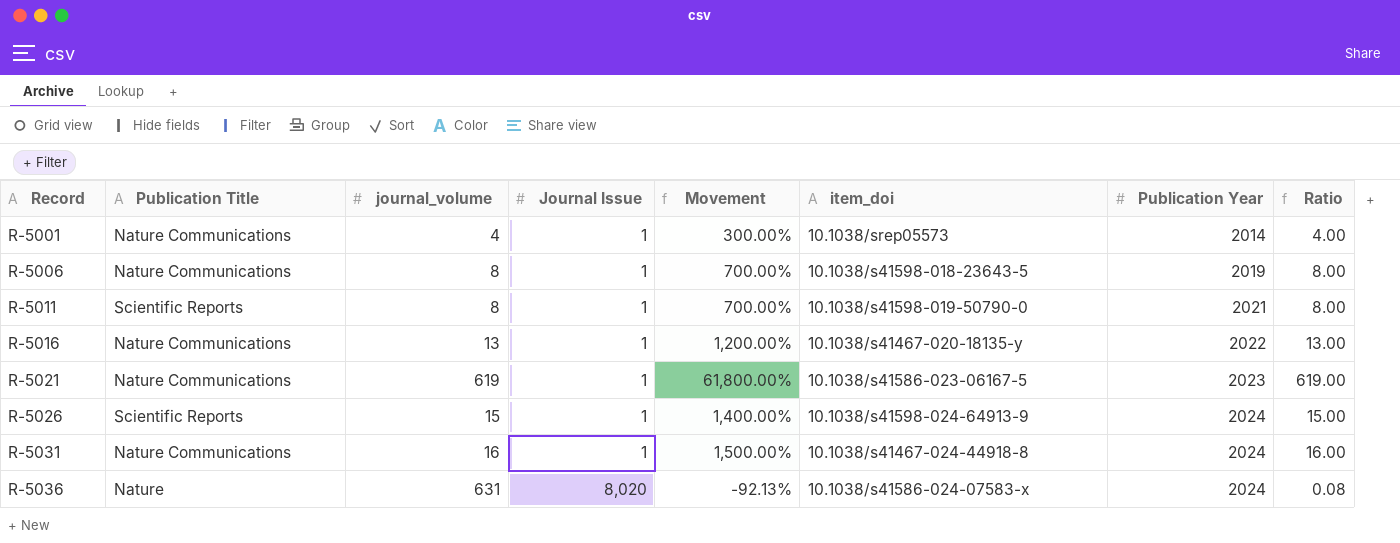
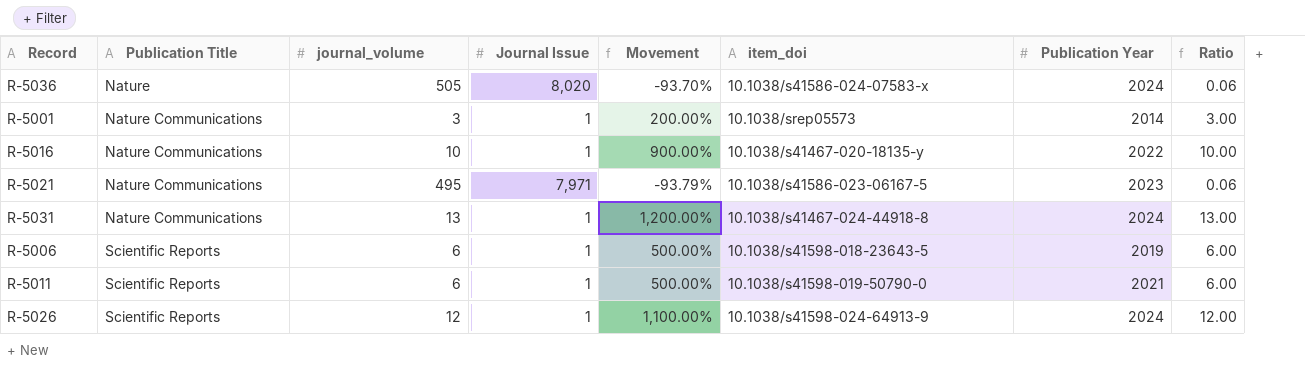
row order: Record ascending -> Publication Title ascending
R-5036 | journal_volume: 631 -> 505
R-5036 | Movement: -92.13% -> -93.70%
R-5036 | Ratio: 0.08 -> 0.06
R-5001 | journal_volume: 4 -> 3
R-5001 | Movement: 300.00% -> 200.00%
R-5001 | Ratio: 4.00 -> 3.00
R-5016 | journal_volume: 13 -> 10
R-5016 | Movement: 1,200.00% -> 900.00%
R-5016 | Ratio: 13.00 -> 10.00
R-5021 | journal_volume: 619 -> 495
R-5021 | Journal Issue: 1 -> 7,971
R-5021 | Movement: 61,800.00% -> -93.79%
R-5021 | Ratio: 619.00 -> 0.06
R-5031 | journal_volume: 16 -> 13
R-5031 | Movement: 1,500.00% -> 1,200.00%
R-5031 | Ratio: 16.00 -> 13.00
R-5006 | Publication Title: Nature Communications -> Scientific Reports
R-5006 | journal_volume: 8 -> 6
R-5006 | Movement: 700.00% -> 500.00%
R-5006 | Ratio: 8.00 -> 6.00
R-5011 | journal_volume: 8 -> 6
R-5011 | Movement: 700.00% -> 500.00%
R-5011 | Ratio: 8.00 -> 6.00
R-5026 | journal_volume: 15 -> 12
R-5026 | Movement: 1,400.00% -> 1,100.00%
R-5026 | Ratio: 15.00 -> 12.00

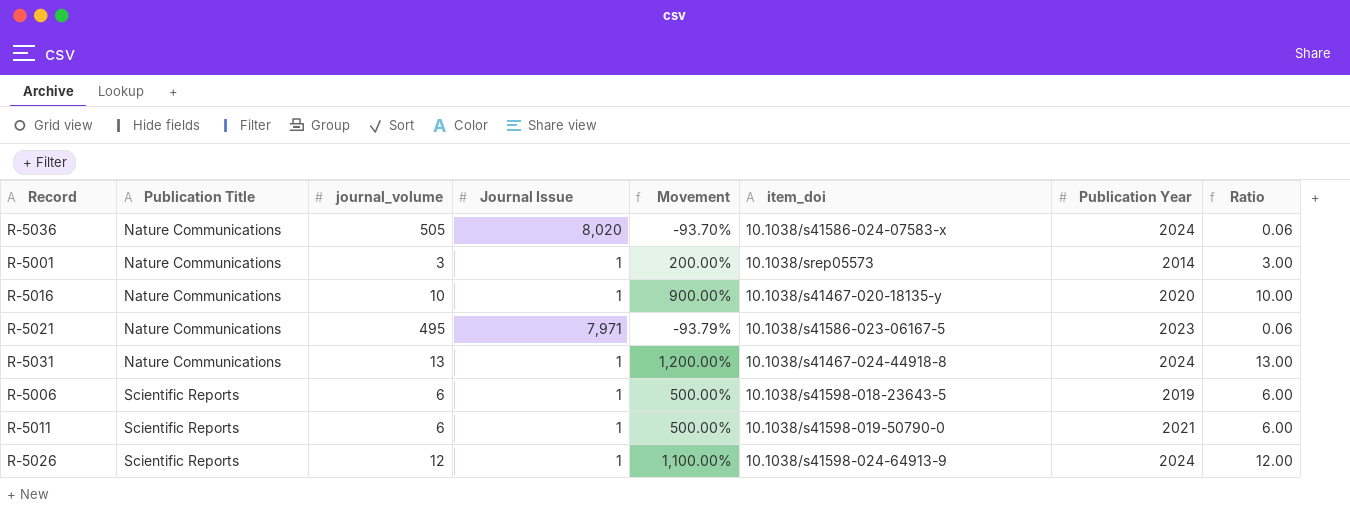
R-5036 | Publication Title: Nature -> Nature Communications
R-5016 | Publication Year: 2022 -> 2020

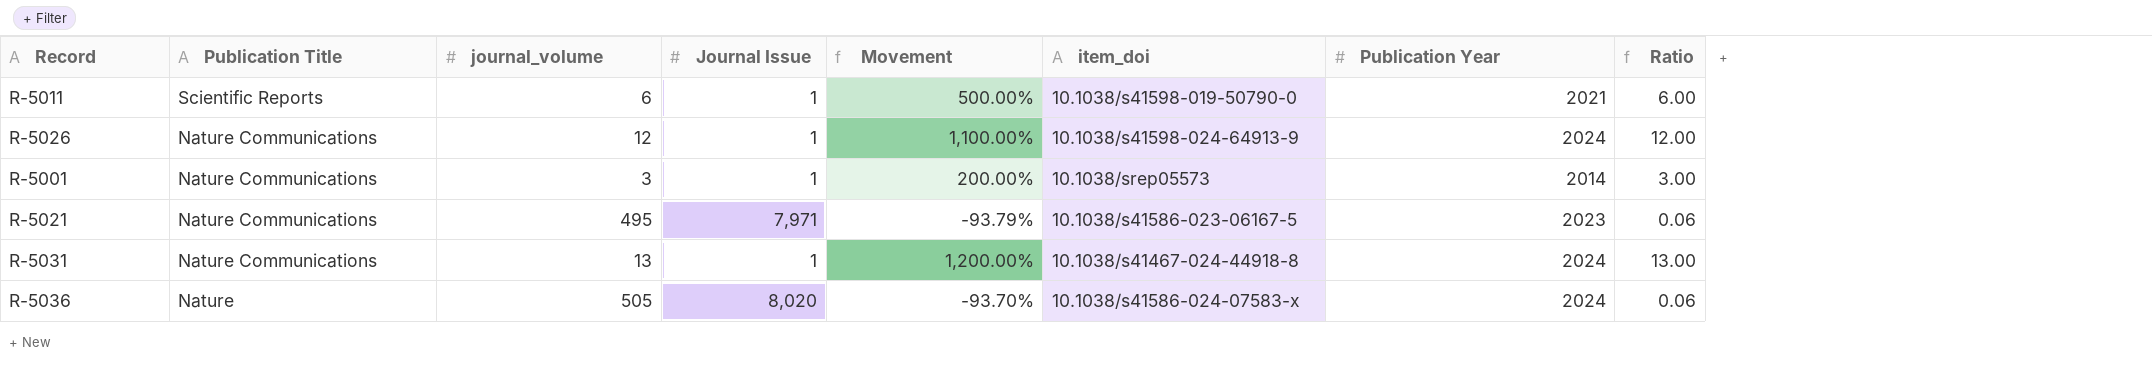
row order: Publication Title ascending -> Publication Title descending
row R-5016: Nature Communications | 10 | 1 | 900.00% | 10.1038/s41467-020-18135-y | 2020 | 10.00 -> none
row R-5006: Scientific Reports | 6 | 1 | 500.00% | 10.1038/s41598-018-23643-5 | 2019 | 6.00 -> none
R-5026 | Publication Title: Scientific Reports -> Nature Communications
R-5036 | Publication Title: Nature Communications -> Nature

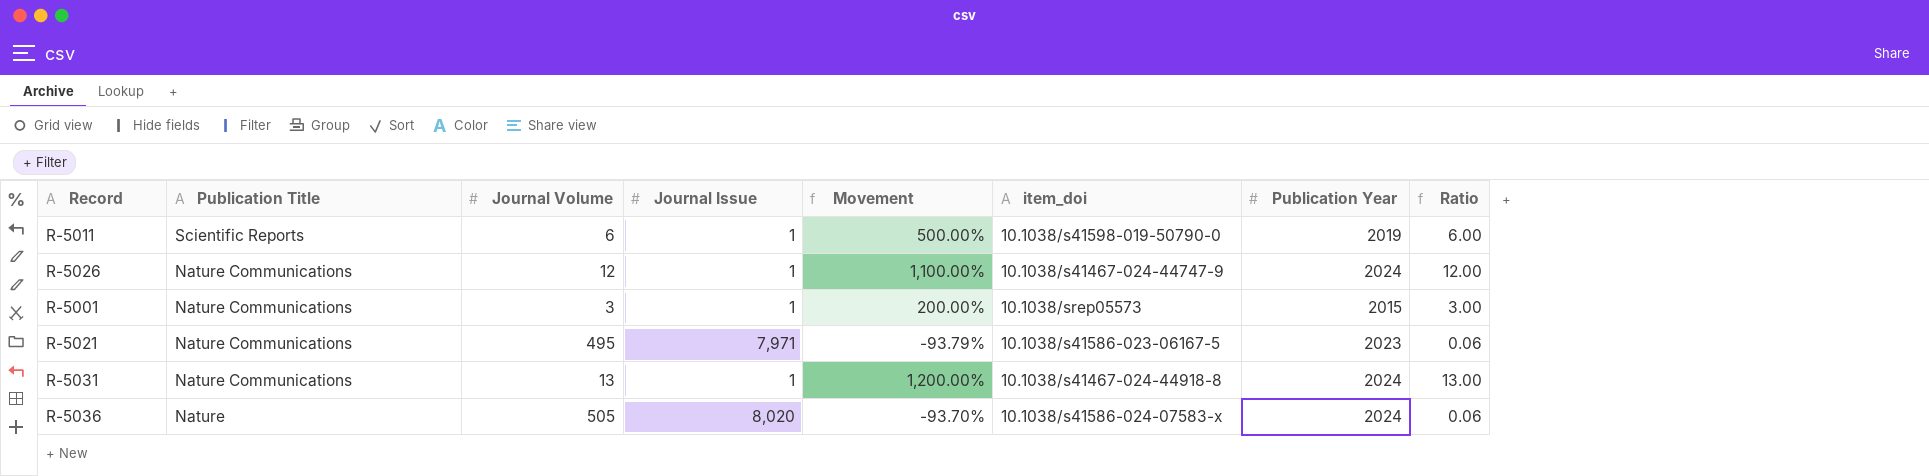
column name: journal_volume -> Journal Volume
R-5011 | Publication Year: 2021 -> 2019
R-5026 | item_doi: 10.1038/s41598-024-64913-9 -> 10.1038/s41467-024-44747-9
R-5001 | Publication Year: 2014 -> 2015

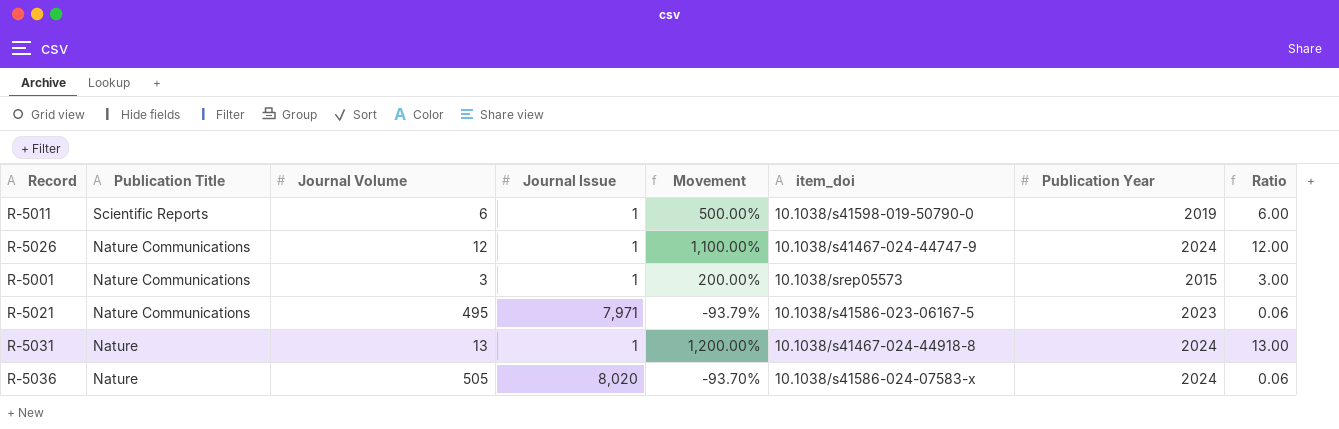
R-5031 | Publication Title: Nature Communications -> Nature

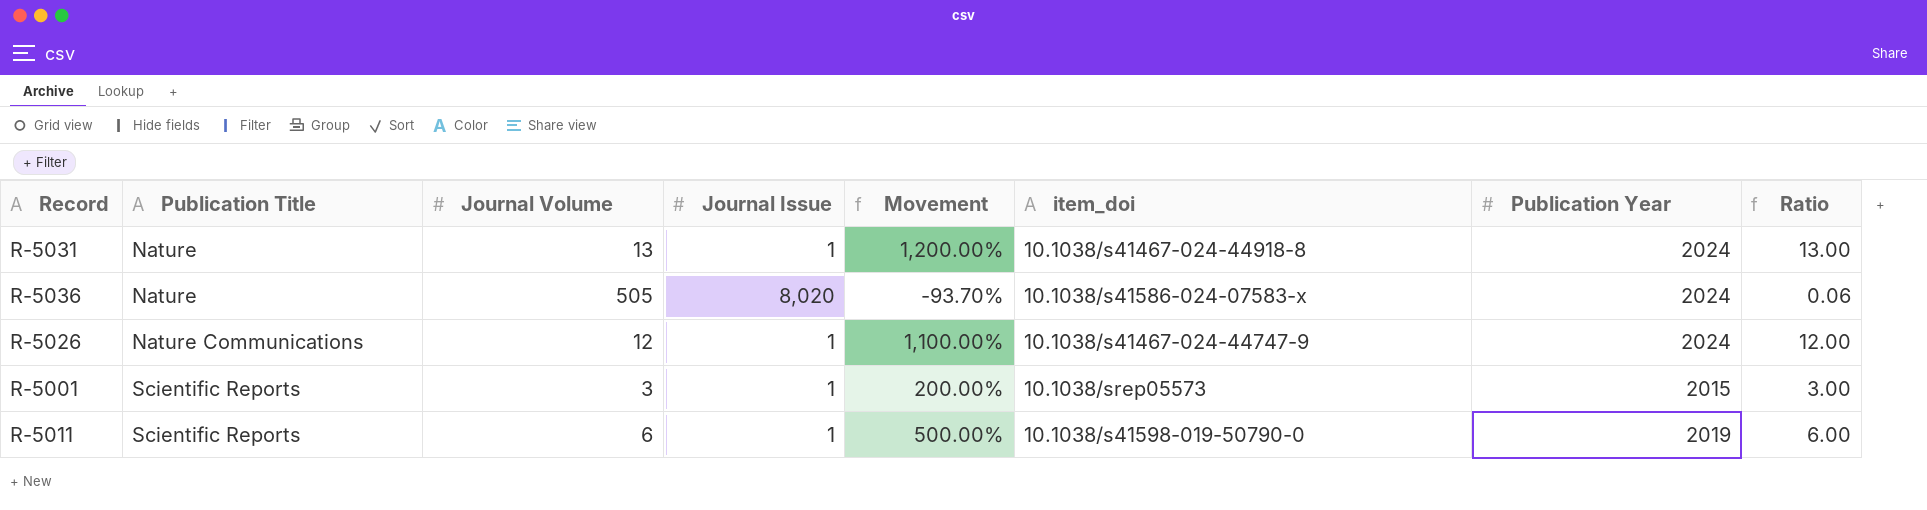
row order: Publication Title descending -> Publication Title ascending
row R-5021: Nature Communications | 495 | 7,971 | -93.79% | 10.1038/s41586-023-06167-5 | 2023 | 0.06 -> none
R-5001 | Publication Title: Nature Communications -> Scientific Reports

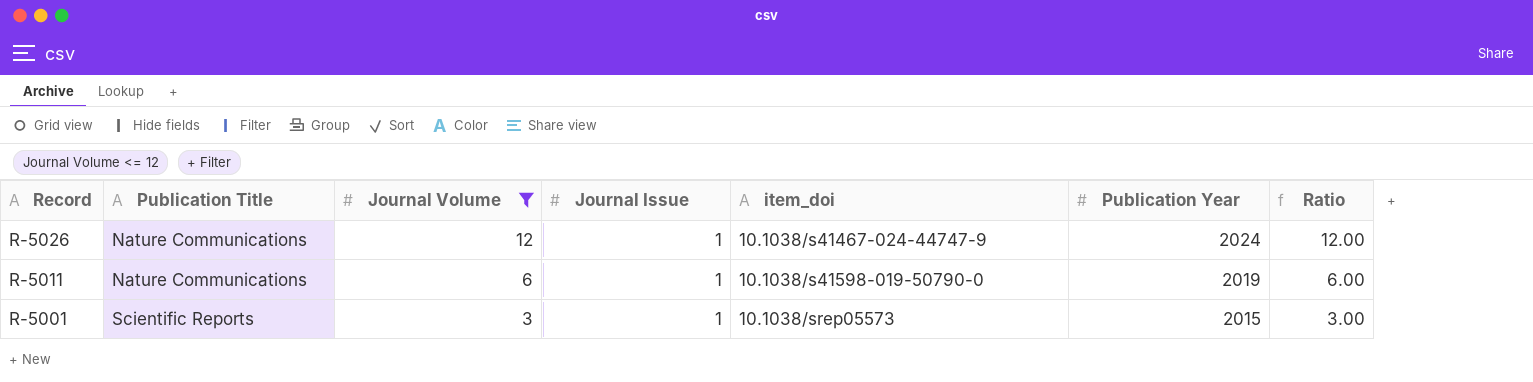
filter: none -> Journal Volume <= 12
row order: Publication Title ascending -> Record descending
column Movement | formula: ([Journal Volume] - [Journal Issue]) / [Journal Issue] -> none
R-5011 | Publication Title: Scientific Reports -> Nature Communications

